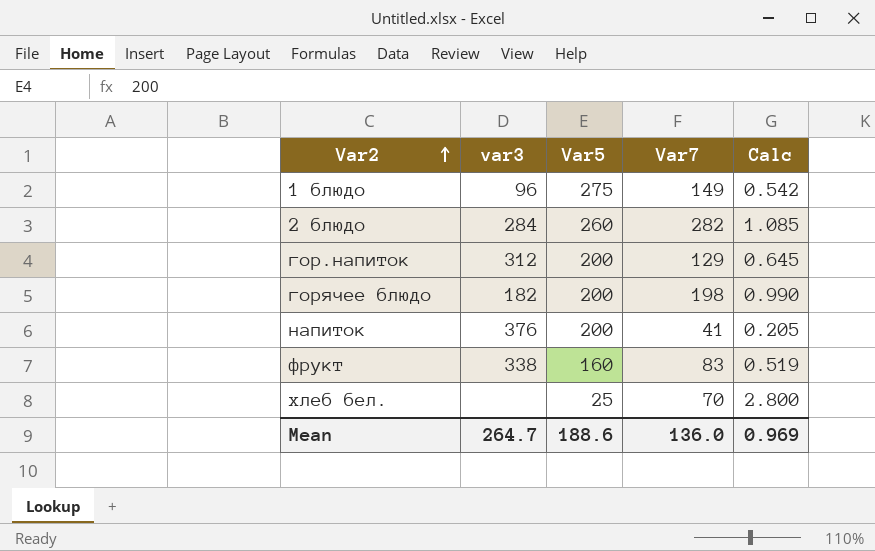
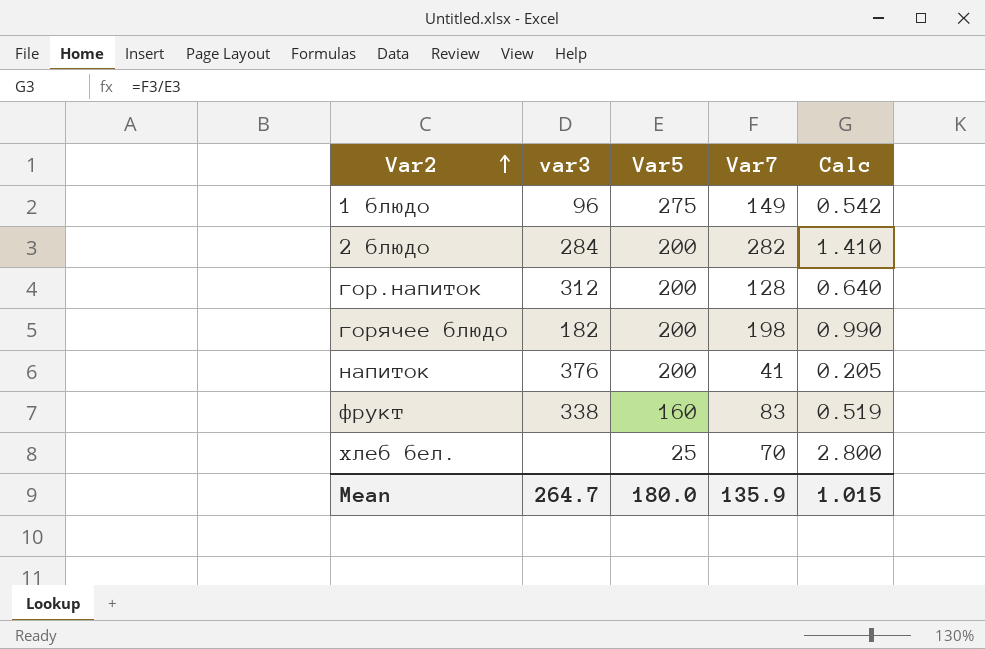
2 блюдо | Var5: 260 -> 200
2 блюдо | Calc: 1.085 -> 1.410
гор.напиток | Var7: 129 -> 128
гор.напиток | Calc: 0.645 -> 0.640
Mean | Var5: 188.6 -> 180.0
Mean | Var7: 136.0 -> 135.9
Mean | Calc: 0.969 -> 1.015

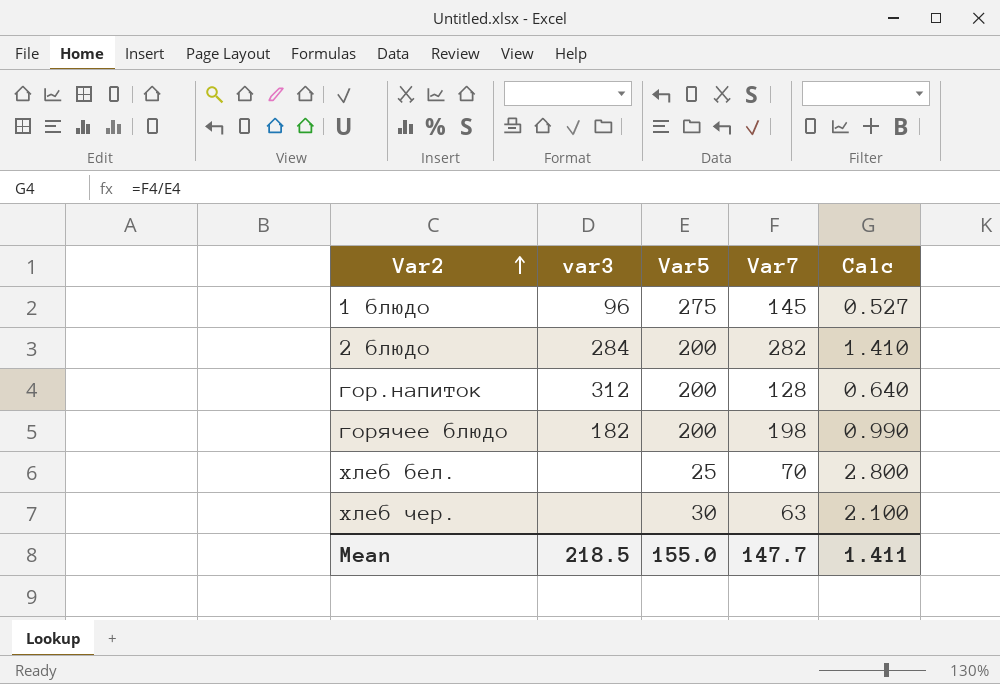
row напиток: 376 | 200 | 41 | 0.205 -> none
row фрукт: 338 | 160 | 83 | 0.519 -> none
1 блюдо | Var7: 149 -> 145
1 блюдо | Calc: 0.542 -> 0.527
row хлеб чер.: none -> none | 30 | 63 | 2.100
Mean | var3: 264.7 -> 218.5
Mean | Var5: 180.0 -> 155.0
Mean | Var7: 135.9 -> 147.7
Mean | Calc: 1.015 -> 1.411

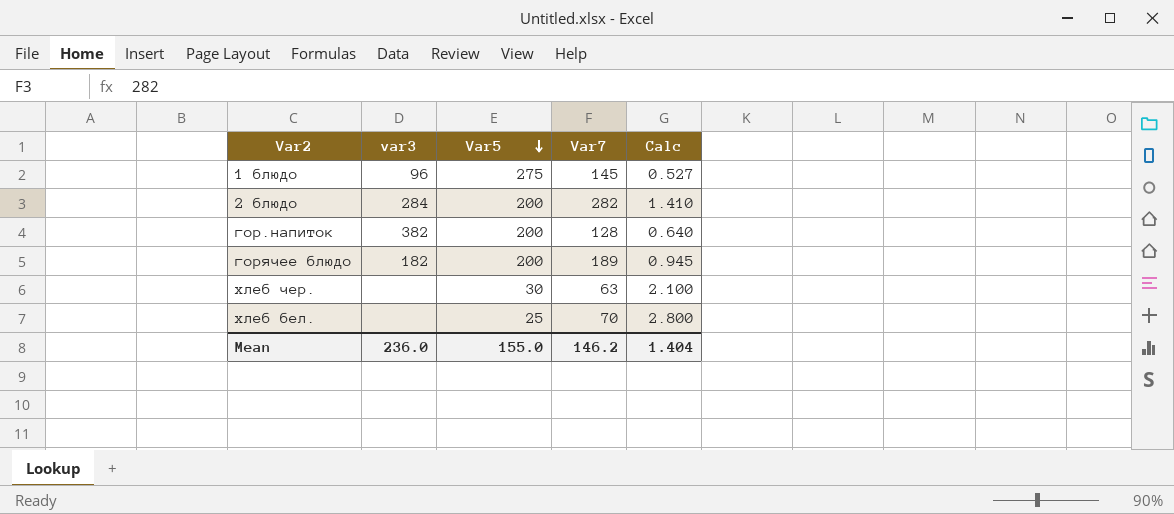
row order: Var2 ascending -> Var5 descending
гор.напиток | var3: 312 -> 382
горячее блюдо | Var7: 198 -> 189
горячее блюдо | Calc: 0.990 -> 0.945
Mean | var3: 218.5 -> 236.0
Mean | Var7: 147.7 -> 146.2
Mean | Calc: 1.411 -> 1.404

